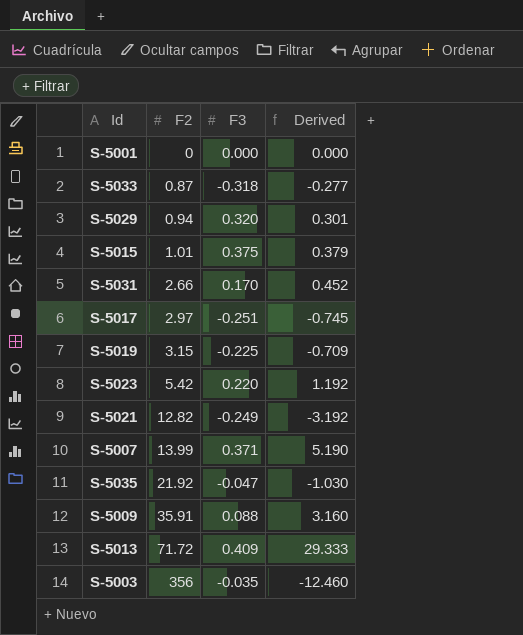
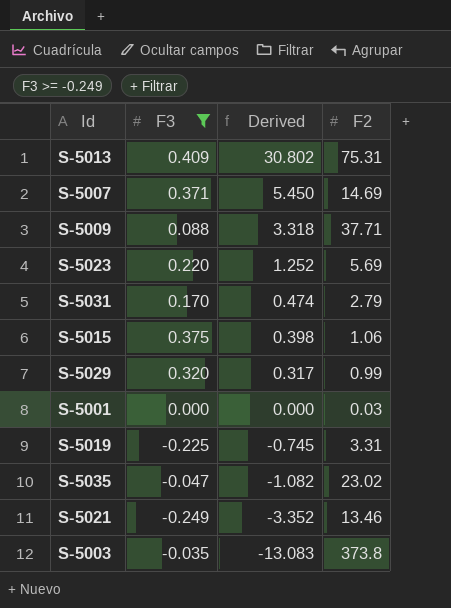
filter: none -> F3 >= -0.249
row order: F2 ascending -> Derived descending
column F2 | position: 2 -> 4
S-5013 | Derived: 29.333 -> 30.802
S-5013 | F2: 71.72 -> 75.31
S-5007 | Derived: 5.190 -> 5.450
S-5007 | F2: 13.99 -> 14.69
S-5009 | Derived: 3.160 -> 3.318
S-5009 | F2: 35.91 -> 37.71
S-5023 | Derived: 1.192 -> 1.252
S-5023 | F2: 5.42 -> 5.69
S-5031 | Derived: 0.452 -> 0.474
S-5031 | F2: 2.66 -> 2.79
S-5015 | Derived: 0.379 -> 0.398
S-5015 | F2: 1.01 -> 1.06
S-5029 | Derived: 0.301 -> 0.317
S-5029 | F2: 0.94 -> 0.99
S-5001 | F2: 0 -> 0.03
S-5019 | Derived: -0.709 -> -0.745
S-5019 | F2: 3.15 -> 3.31
S-5035 | Derived: -1.030 -> -1.082
S-5035 | F2: 21.92 -> 23.02
S-5021 | Derived: -3.192 -> -3.352
S-5021 | F2: 12.82 -> 13.46
S-5003 | Derived: -12.460 -> -13.083
S-5003 | F2: 356 -> 373.8

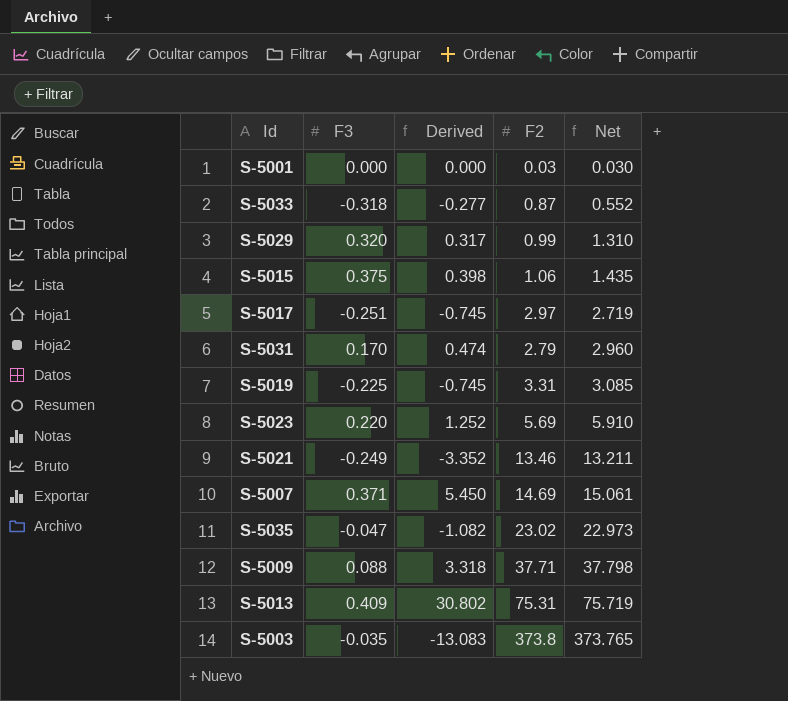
filter: F3 >= -0.249 -> none
row order: Derived descending -> Net ascending
column Net | formula: none -> [F3] + [F2]

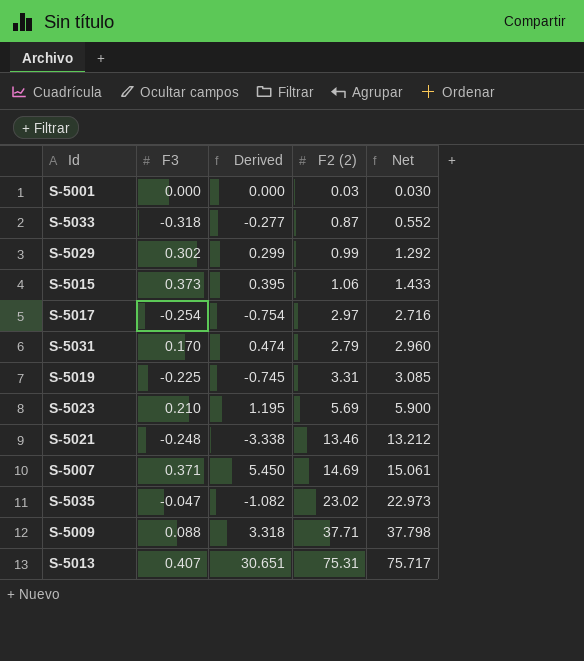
column name: F2 -> F2 (2)
row S-5003: -0.035 | -13.083 | 373.8 | 373.765 -> none
S-5029 | F3: 0.320 -> 0.302
S-5029 | Derived: 0.317 -> 0.299
S-5029 | Net: 1.310 -> 1.292
S-5015 | F3: 0.375 -> 0.373
S-5015 | Derived: 0.398 -> 0.395
S-5015 | Net: 1.435 -> 1.433
S-5017 | F3: -0.251 -> -0.254
S-5017 | Derived: -0.745 -> -0.754
S-5017 | Net: 2.719 -> 2.716
S-5023 | F3: 0.220 -> 0.210
S-5023 | Derived: 1.252 -> 1.195
S-5023 | Net: 5.910 -> 5.900
S-5021 | F3: -0.249 -> -0.248
S-5021 | Derived: -3.352 -> -3.338
S-5021 | Net: 13.211 -> 13.212
S-5013 | F3: 0.409 -> 0.407
S-5013 | Derived: 30.802 -> 30.651
S-5013 | Net: 75.719 -> 75.717

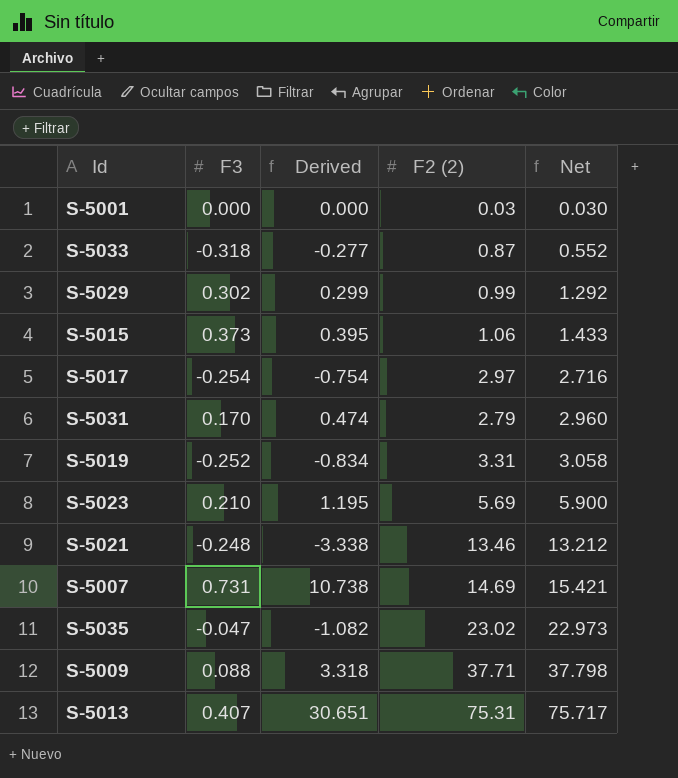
S-5019 | F3: -0.225 -> -0.252
S-5019 | Derived: -0.745 -> -0.834
S-5019 | Net: 3.085 -> 3.058
S-5007 | F3: 0.371 -> 0.731
S-5007 | Derived: 5.450 -> 10.738
S-5007 | Net: 15.061 -> 15.421

